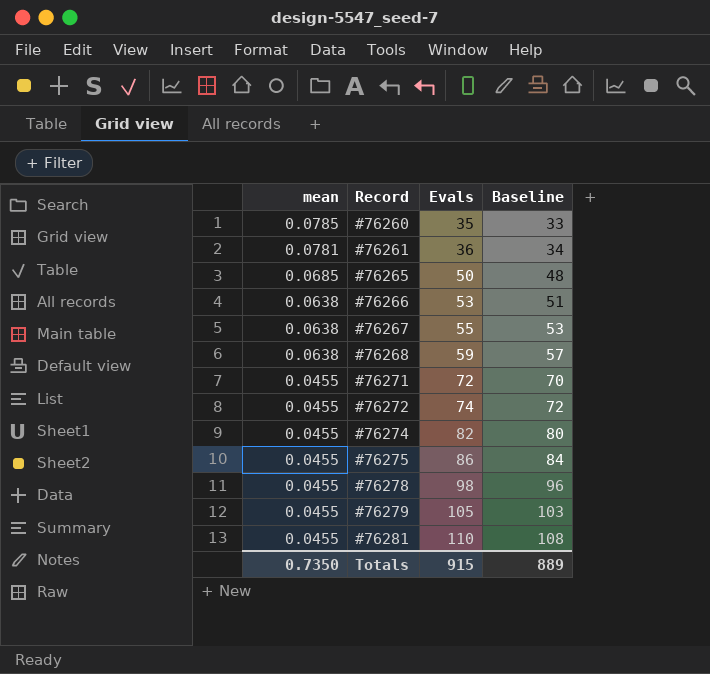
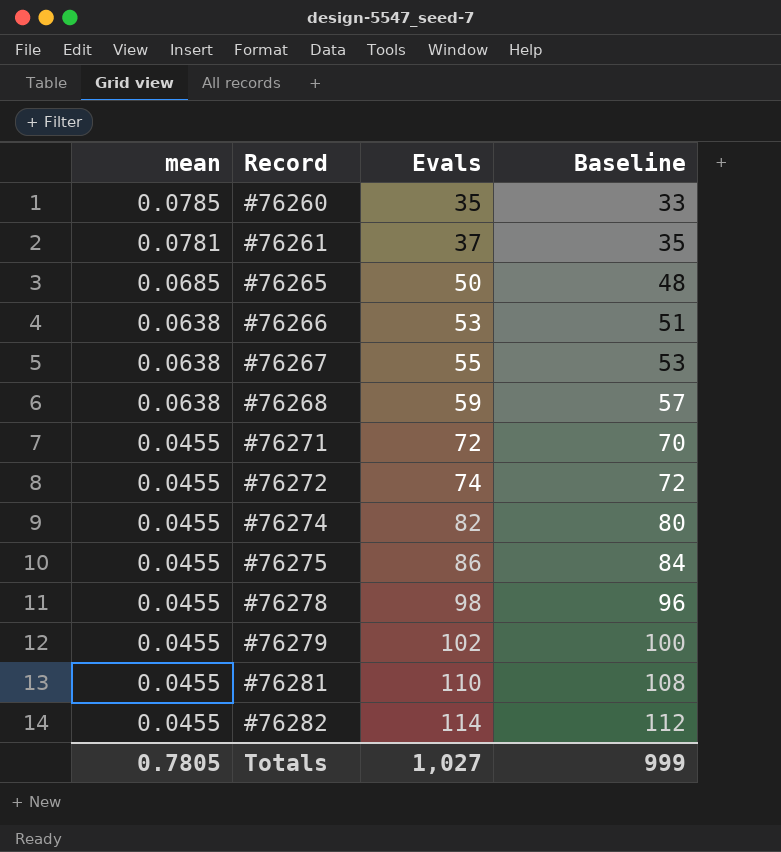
#76261 | Evals: 36 -> 37
#76261 | Baseline: 34 -> 35
#76279 | Evals: 105 -> 102
#76279 | Baseline: 103 -> 100
row #76282: none -> 0.0455 | 114 | 112
Totals | mean: 0.7350 -> 0.7805
Totals | Evals: 915 -> 1,027
Totals | Baseline: 889 -> 999

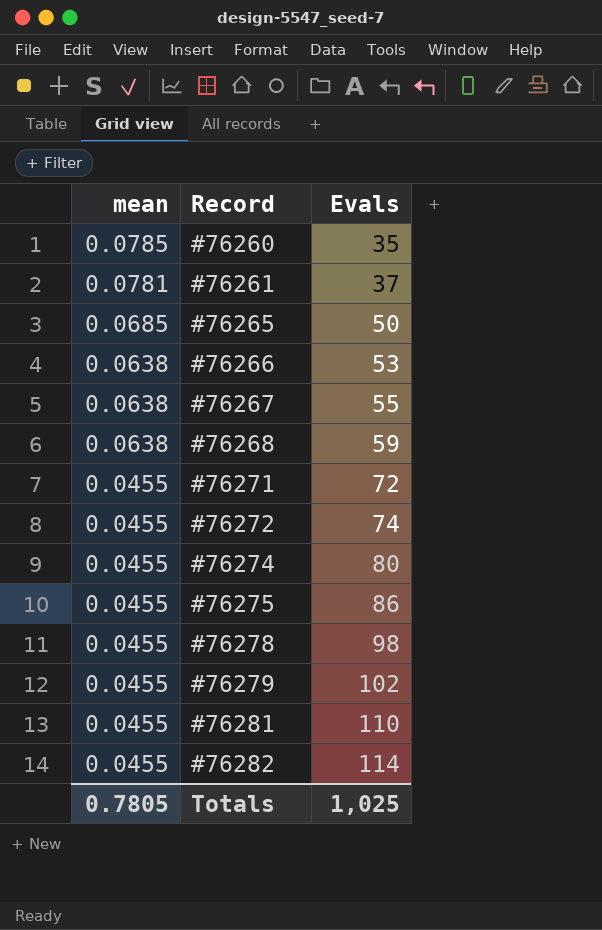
column Baseline | formula: [Evals] - 2 -> none
#76274 | Evals: 82 -> 80
Totals | Evals: 1,027 -> 1,025

